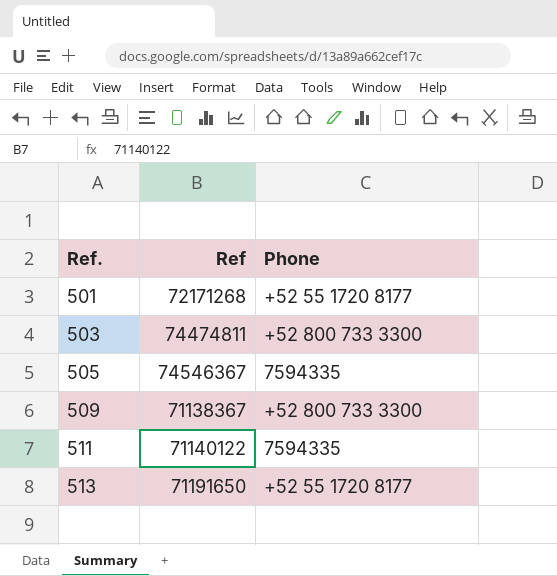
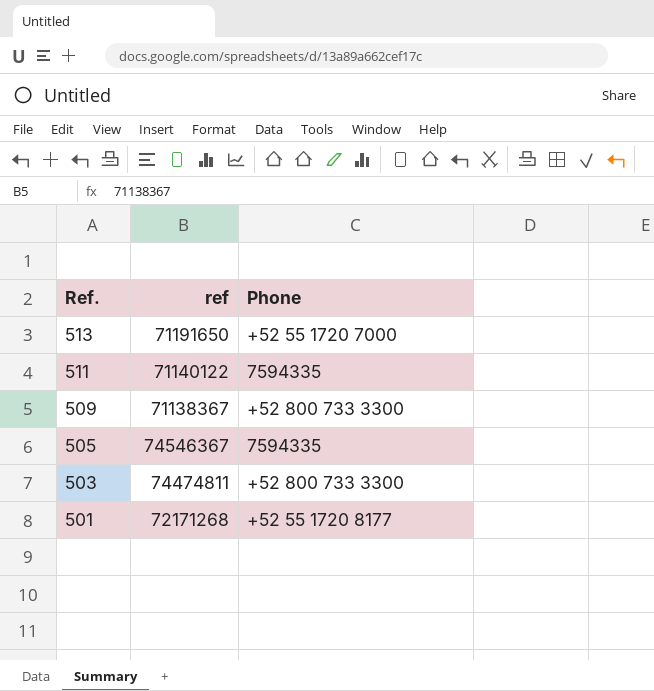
row order: Ref. ascending -> Ref. descending
column name: Ref -> ref
513 | Phone: +52 55 1720 8177 -> +52 55 1720 7000

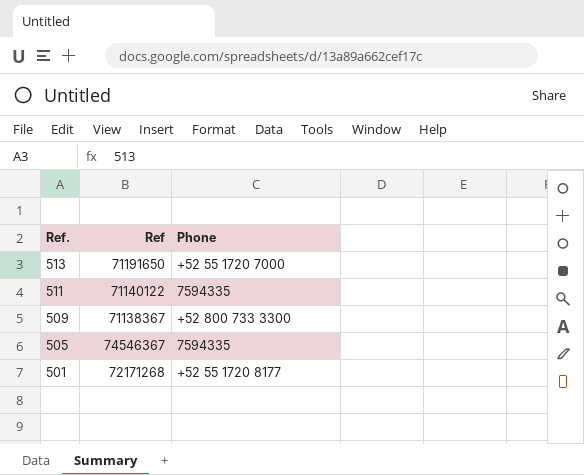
column name: ref -> Ref
row 503: 74474811 | +52 800 733 3300 -> none

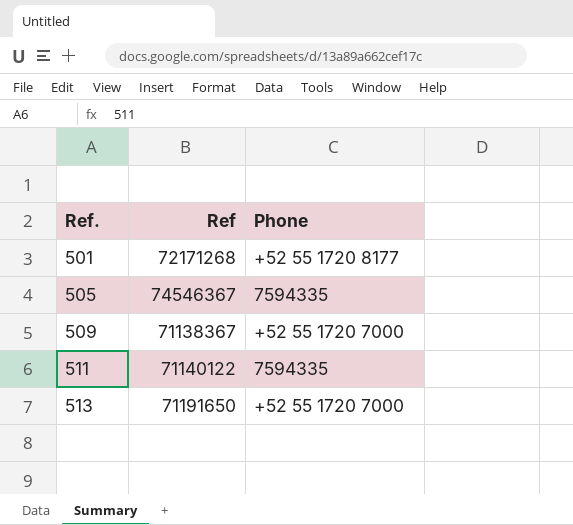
row order: Ref. descending -> Ref. ascending
509 | Phone: +52 800 733 3300 -> +52 55 1720 7000

